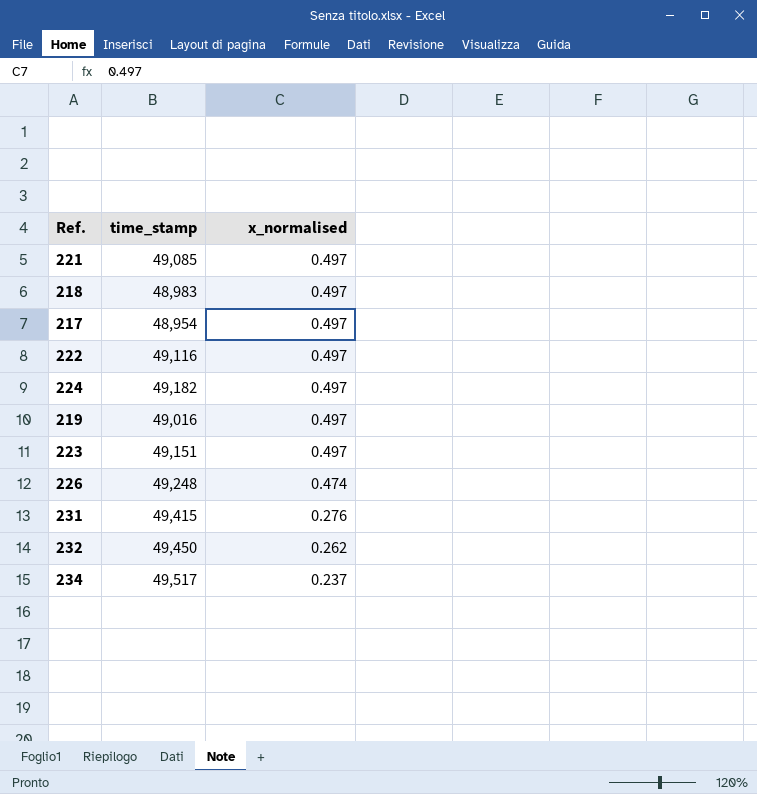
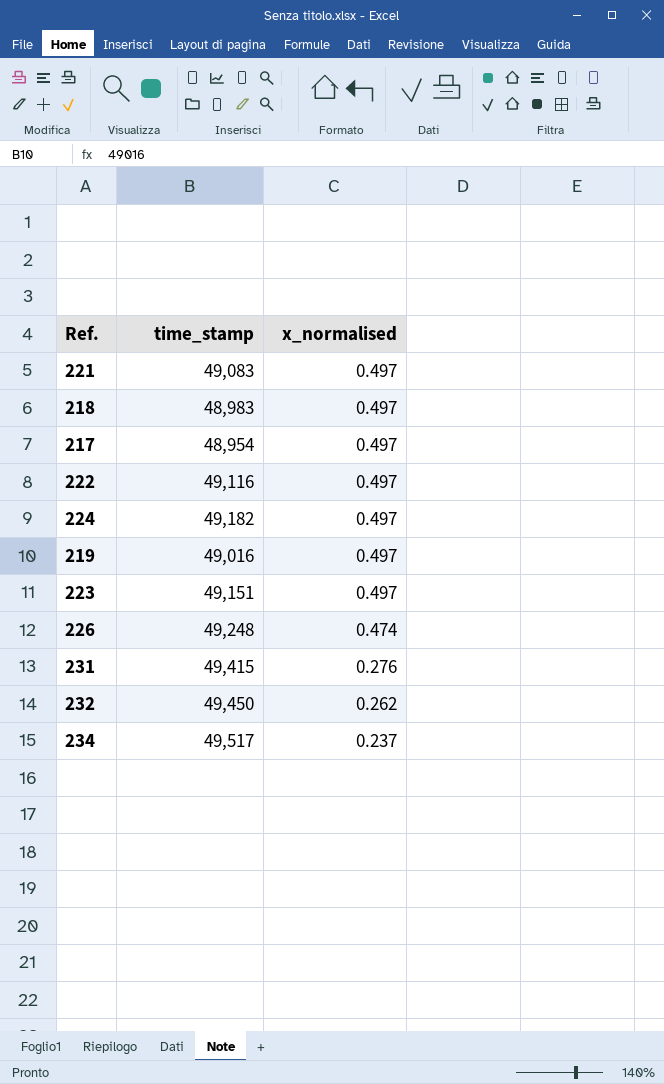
221 | time_stamp: 49,085 -> 49,083

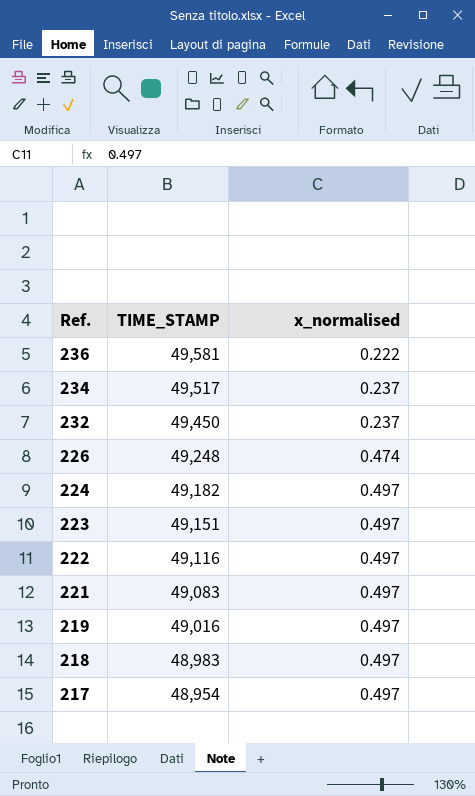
row order: x_normalised descending -> Ref. descending
column name: time_stamp -> TIME_STAMP
row 231: 49,415 | 0.276 -> none
row 236: none -> 49,581 | 0.222
232 | x_normalised: 0.262 -> 0.237

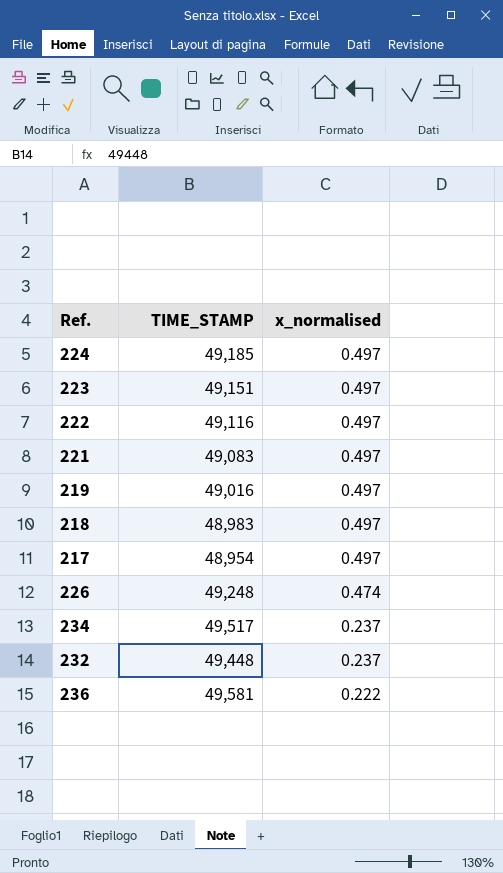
row order: Ref. descending -> x_normalised descending
224 | TIME_STAMP: 49,182 -> 49,185
232 | TIME_STAMP: 49,450 -> 49,448

